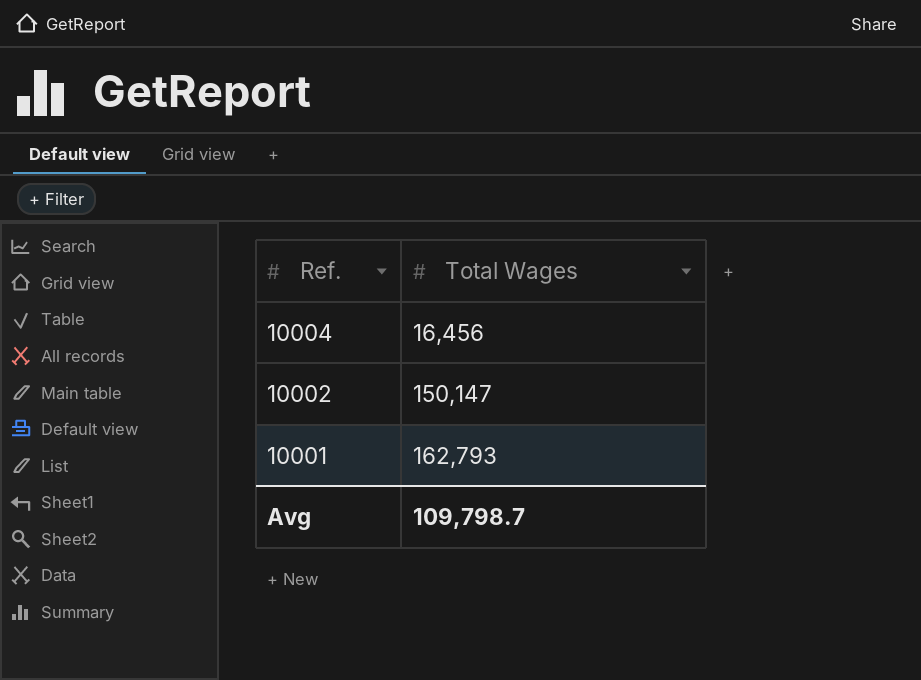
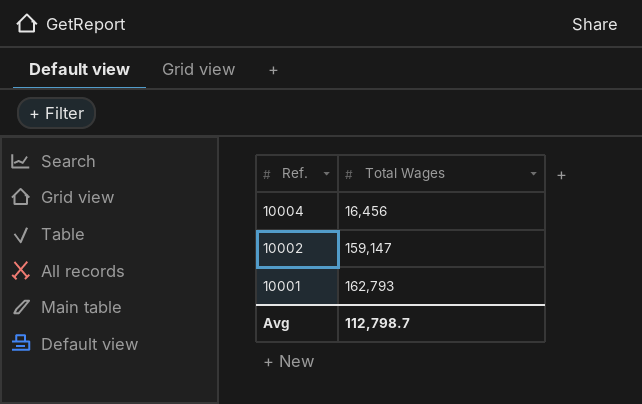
10002 | Total Wages: 150,147 -> 159,147
Avg | Total Wages: 109,798.7 -> 112,798.7

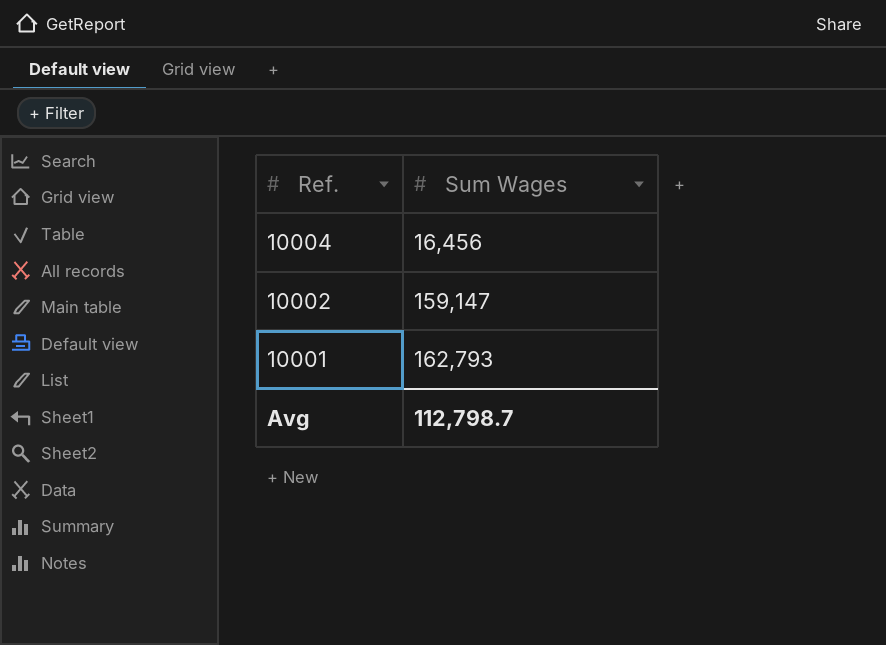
column name: Total Wages -> Sum Wages

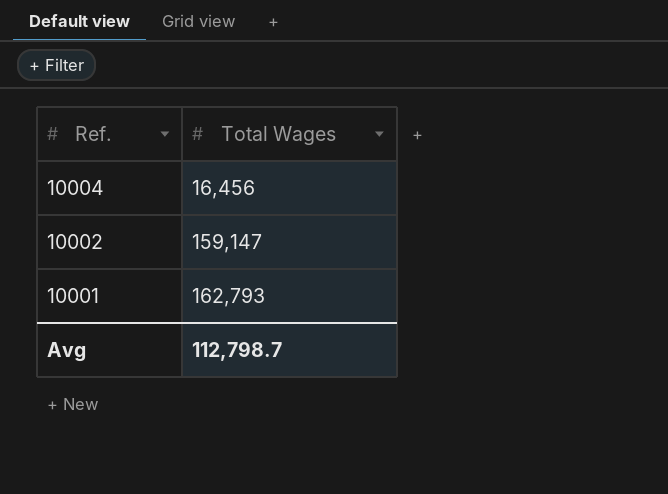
column name: Sum Wages -> Total Wages

